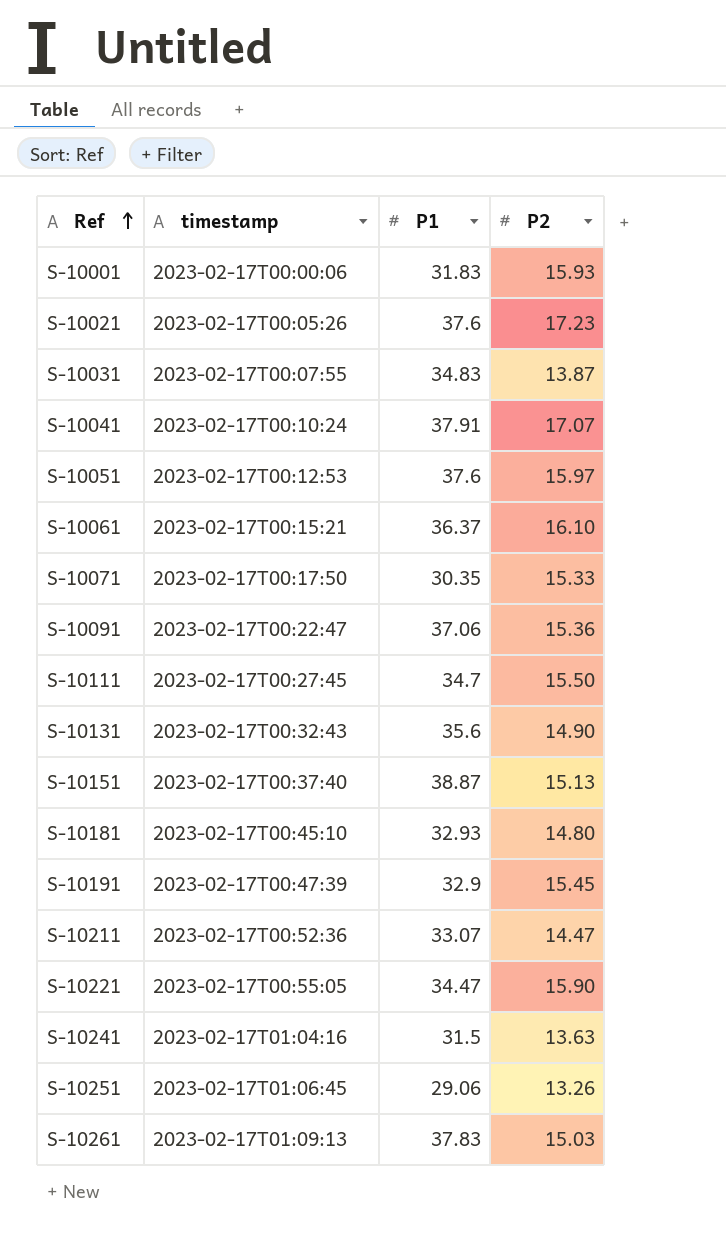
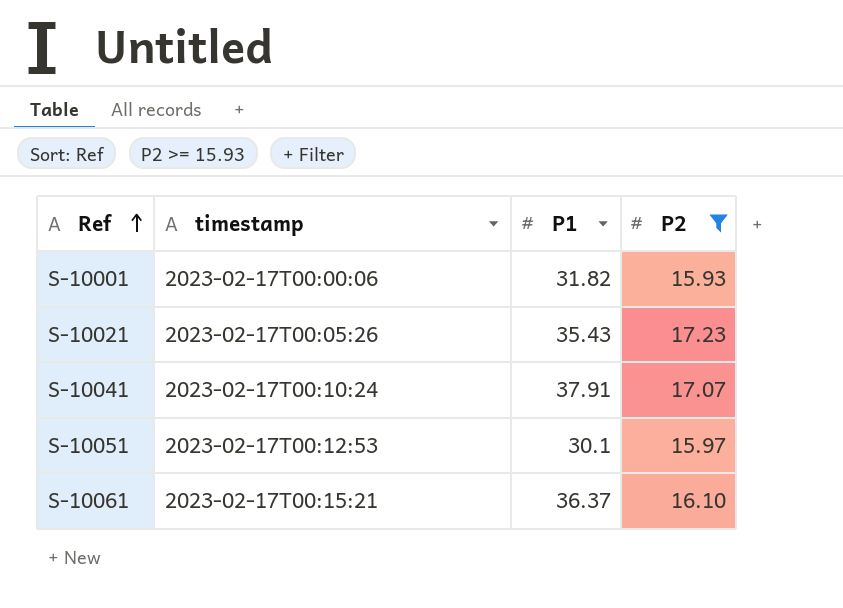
filter: none -> P2 >= 15.93
S-10001 | P1: 31.83 -> 31.82
S-10021 | P1: 37.6 -> 35.43
S-10051 | P1: 37.6 -> 30.1

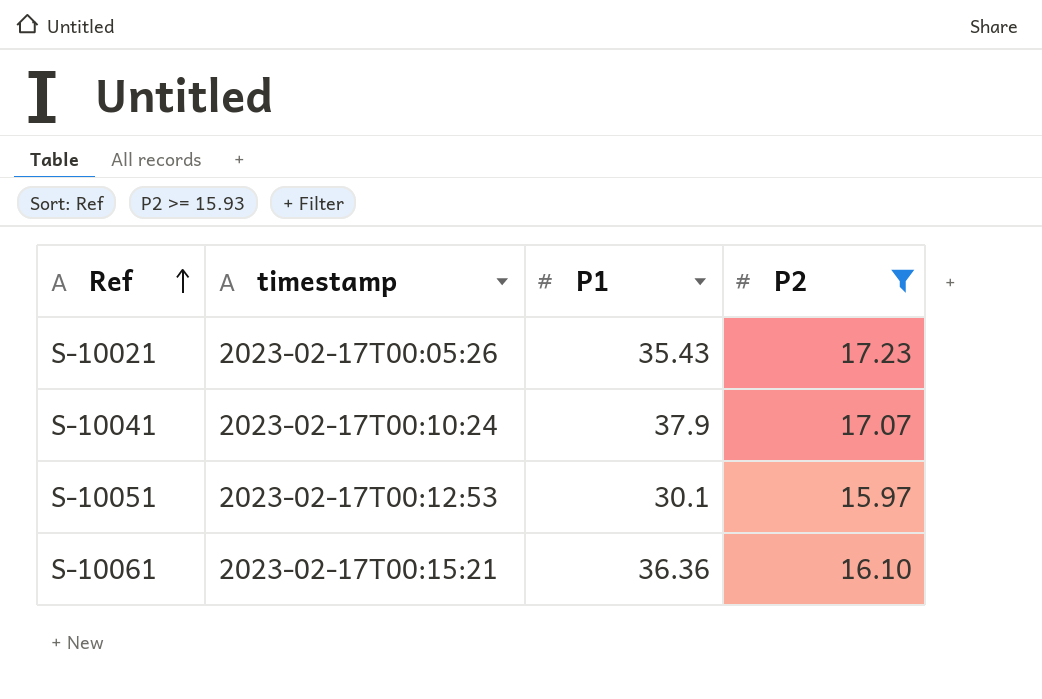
row S-10001: 2023-02-17T00:00:06 | 31.82 | 15.93 -> none
S-10041 | P1: 37.91 -> 37.9
S-10061 | P1: 36.37 -> 36.36

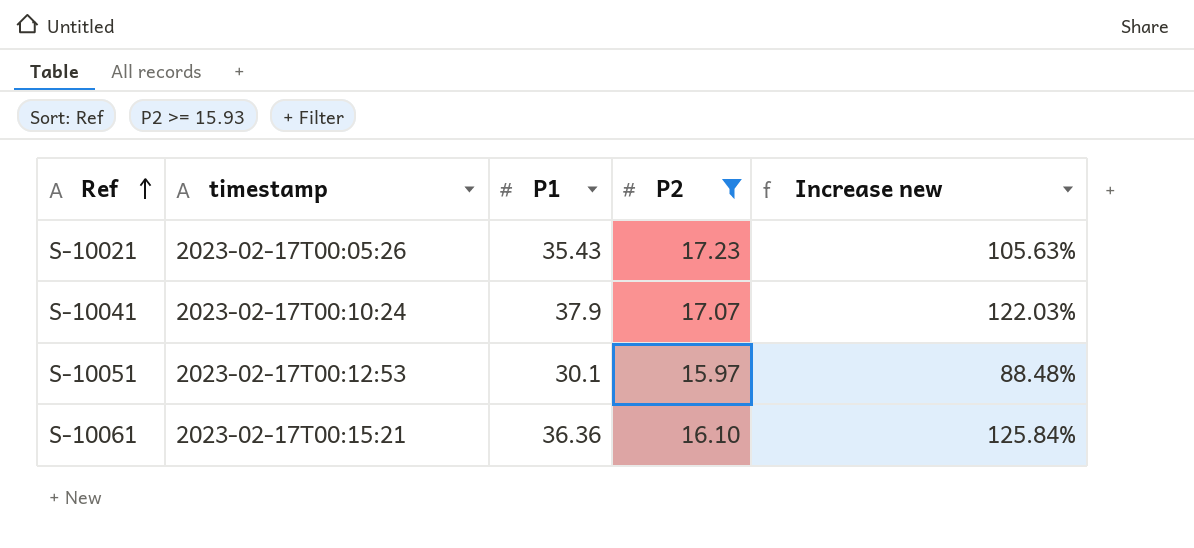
column Increase new | formula: none -> ([P1] - [P2]) / [P2]

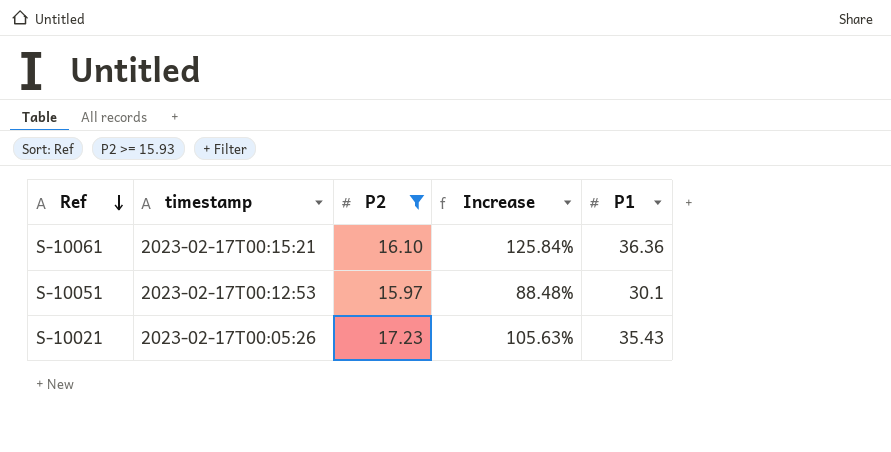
row order: Ref ascending -> Ref descending
column name: Increase new -> Increase
column P1 | position: 3 -> 5
row S-10041: 2023-02-17T00:10:24 | 37.9 | 17.07 | 122.03% -> none

